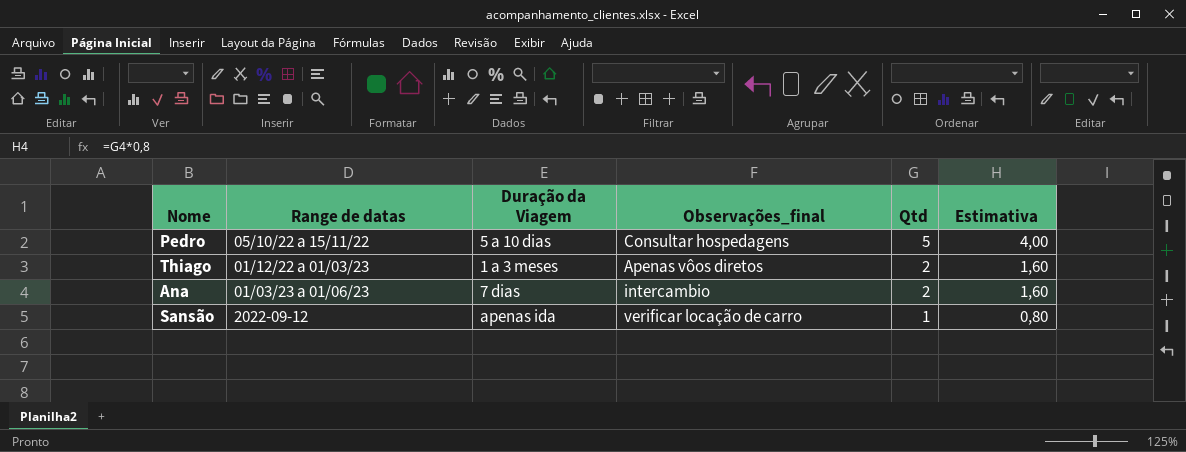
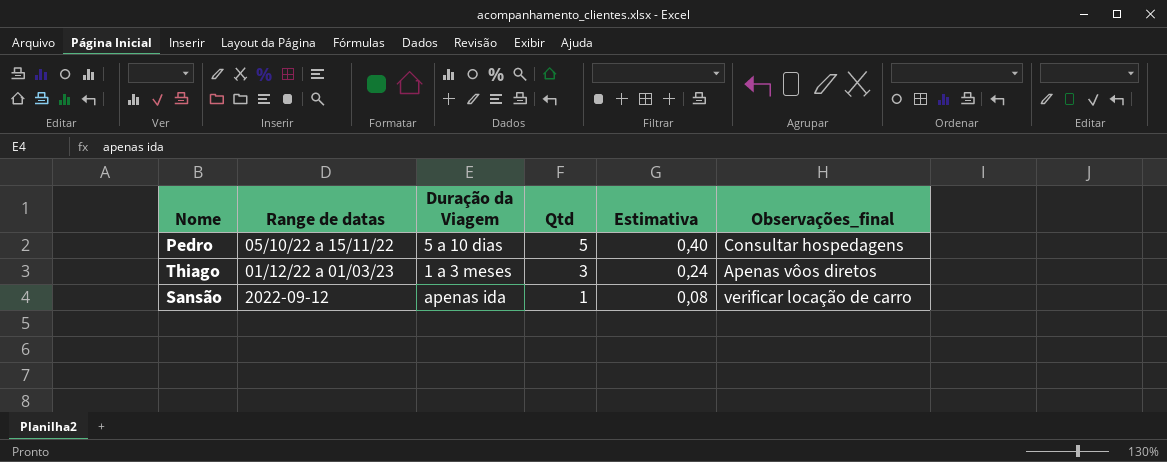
column Estimativa | formula: [Qtd] * 0,8 -> [Qtd] * 0,08
column Observações_final | position: 4 -> 6
row Ana: 01/03/23 a 01/06/23 | 7 dias | intercambio | 2 | 1,60 -> none
Thiago | Qtd: 2 -> 3

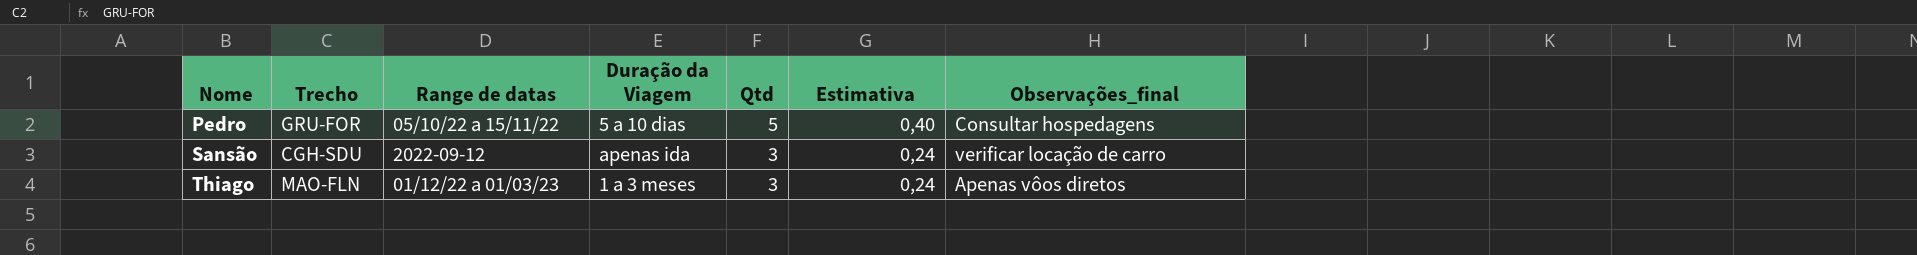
row order: Qtd descending -> Nome ascending
column Trecho | position: none -> 2
Sansão | Qtd: 1 -> 3
Sansão | Estimativa: 0,08 -> 0,24

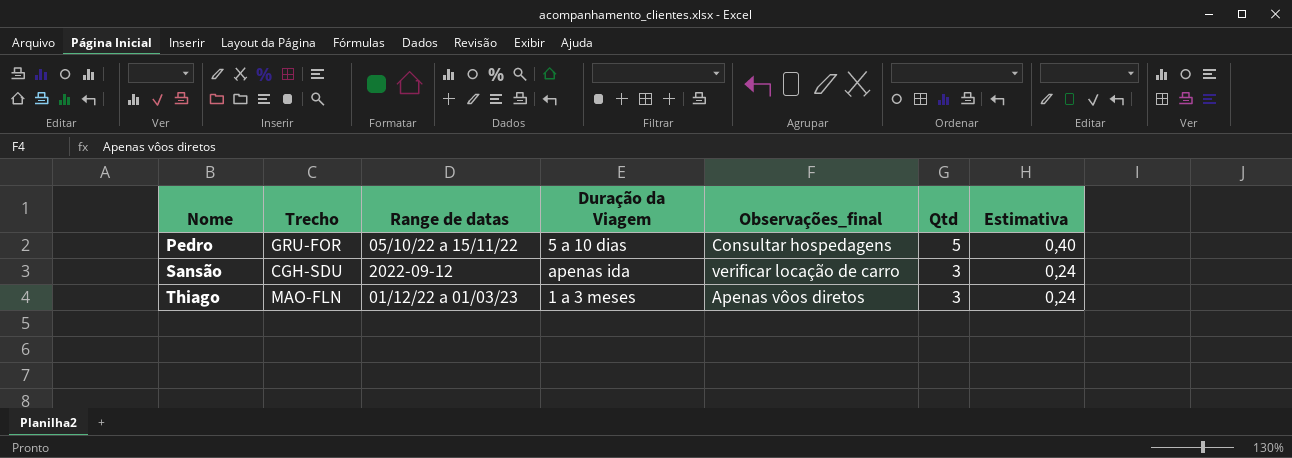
column Observações_final | position: 7 -> 5

